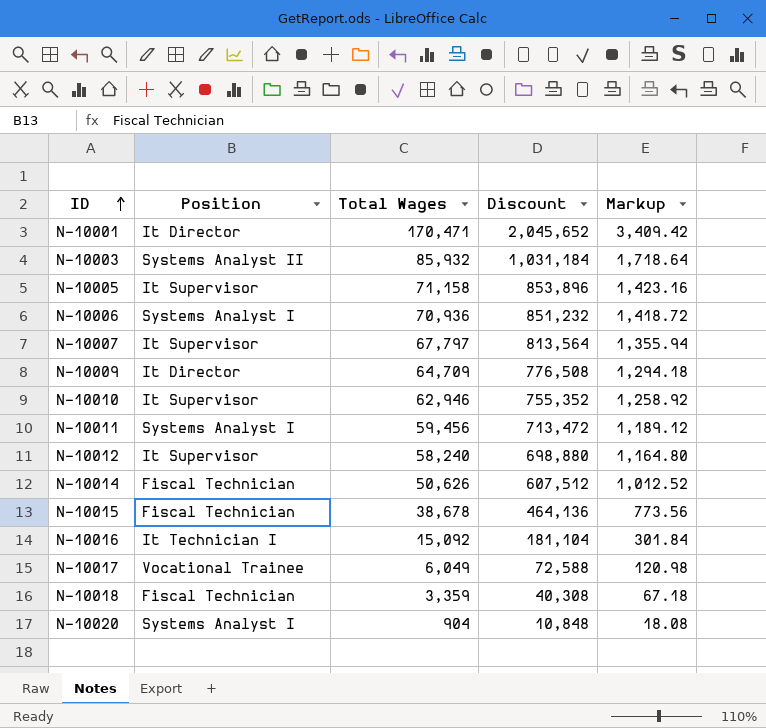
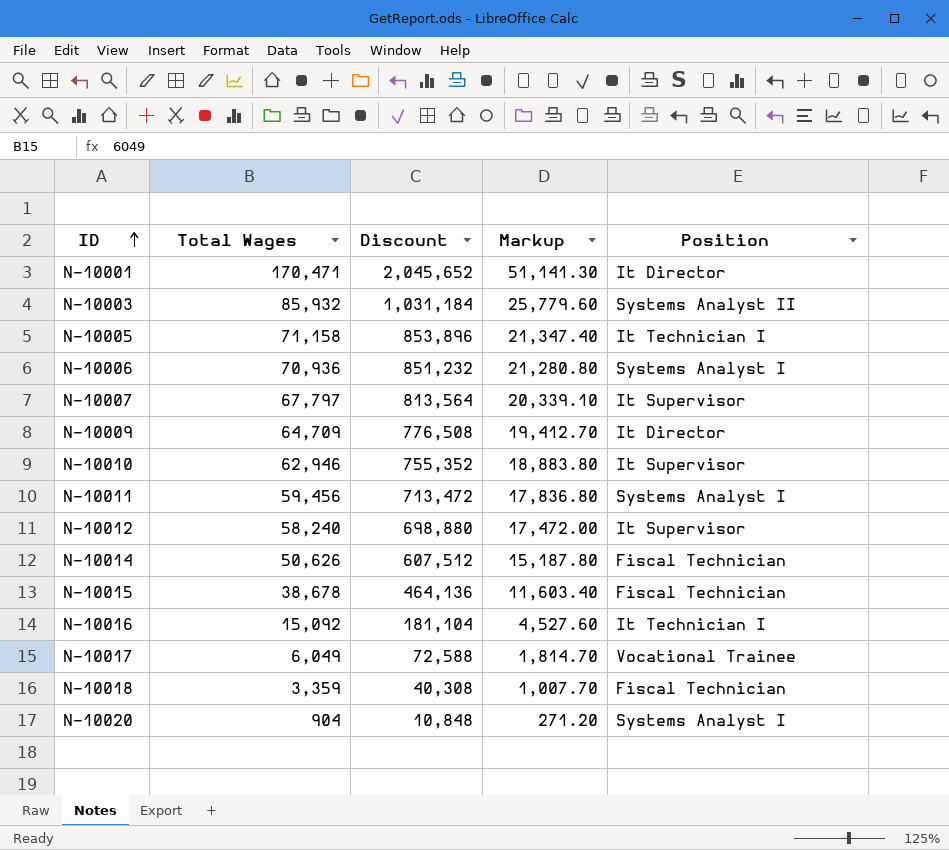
column Markup | formula: [Total Wages] * 0.02 -> [Total Wages] * 0.3
column Position | position: 2 -> 5
N-10005 | Position: It Supervisor -> It Technician I

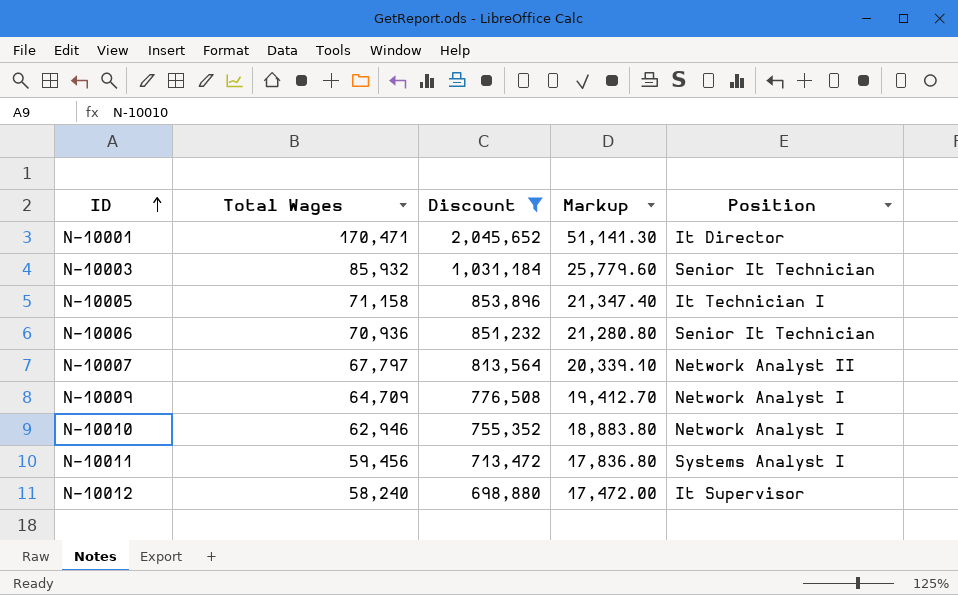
filter: none -> Discount >= 698,880
N-10003 | Position: Systems Analyst II -> Senior It Technician
N-10006 | Position: Systems Analyst I -> Senior It Technician
N-10007 | Position: It Supervisor -> Network Analyst II
N-10009 | Position: It Director -> Network Analyst I
N-10010 | Position: It Supervisor -> Network Analyst I

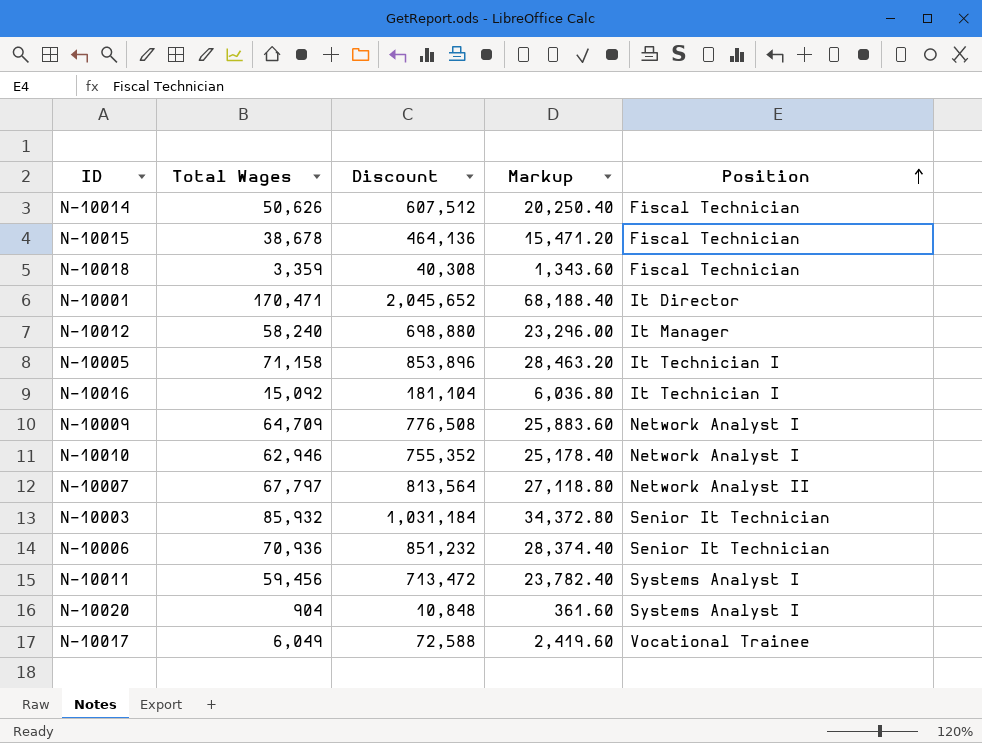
filter: Discount >= 698,880 -> none
row order: ID ascending -> Position ascending
column Markup | formula: [Total Wages] * 0.3 -> [Total Wages] * 0.4
N-10012 | Position: It Supervisor -> It Manager

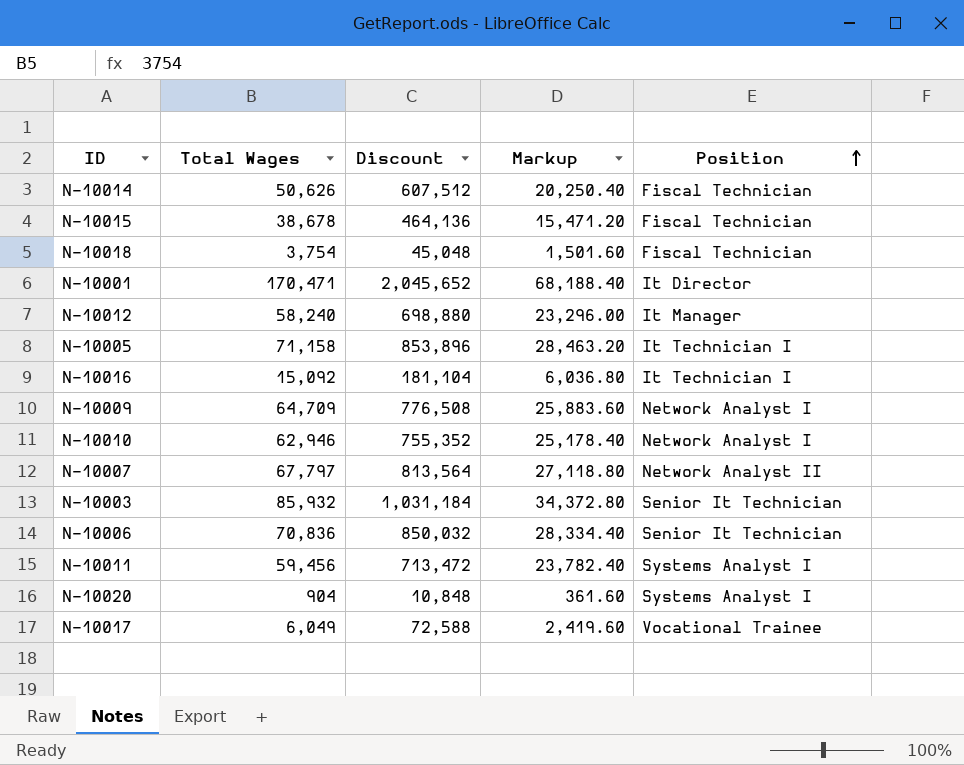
N-10018 | Total Wages: 3,359 -> 3,754
N-10018 | Discount: 40,308 -> 45,048
N-10018 | Markup: 1,343.60 -> 1,501.60
N-10006 | Total Wages: 70,936 -> 70,836
N-10006 | Discount: 851,232 -> 850,032
N-10006 | Markup: 28,374.40 -> 28,334.40

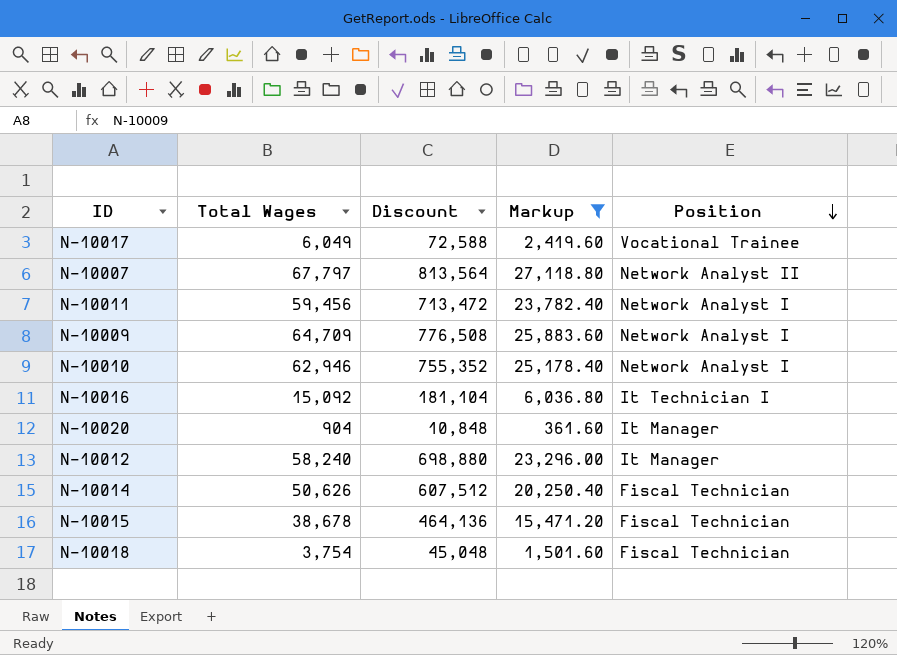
filter: none -> Markup <= 27,118.80
row order: Position ascending -> Position descending
N-10011 | Position: Systems Analyst I -> Network Analyst I
N-10020 | Position: Systems Analyst I -> It Manager

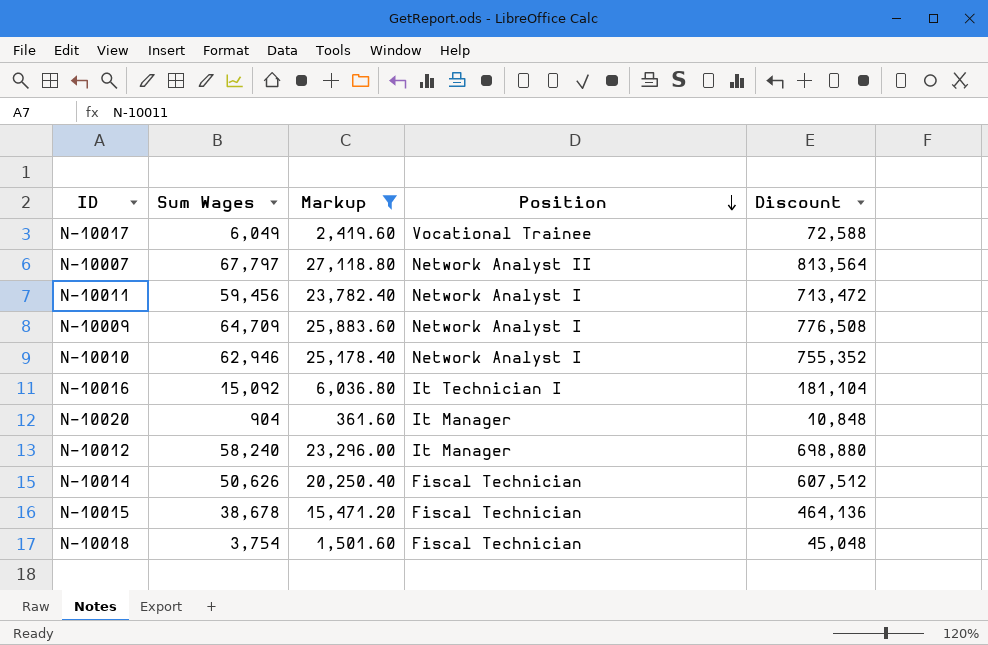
column name: Total Wages -> Sum Wages
column Discount | position: 3 -> 5

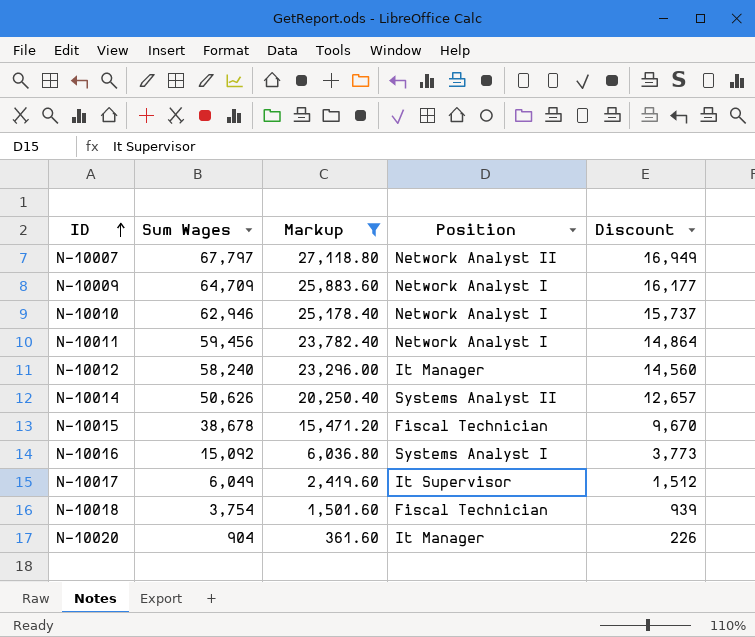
row order: Position descending -> ID ascending
column Discount | formula: [Sum Wages] * 12 -> [Sum Wages] * 0.25
N-10014 | Position: Fiscal Technician -> Systems Analyst II
N-10016 | Position: It Technician I -> Systems Analyst I
N-10017 | Position: Vocational Trainee -> It Supervisor

